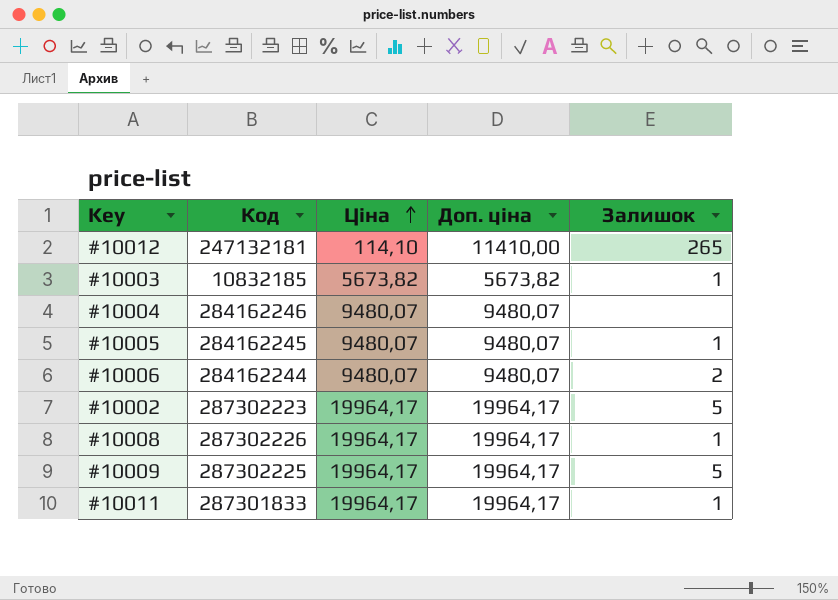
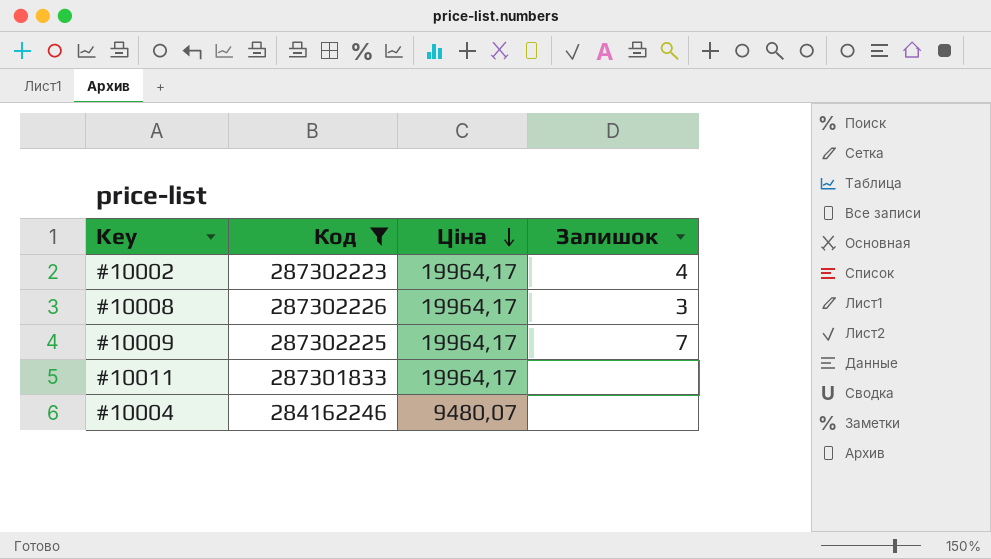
filter: none -> Код >= 284162246
row order: Ціна ascending -> Ціна descending
column Доп. ціна | position: 4 -> none
#10002 | Залишок: 5 -> 4
#10008 | Залишок: 1 -> 3
#10009 | Залишок: 5 -> 7
#10011 | Залишок: 1 -> none

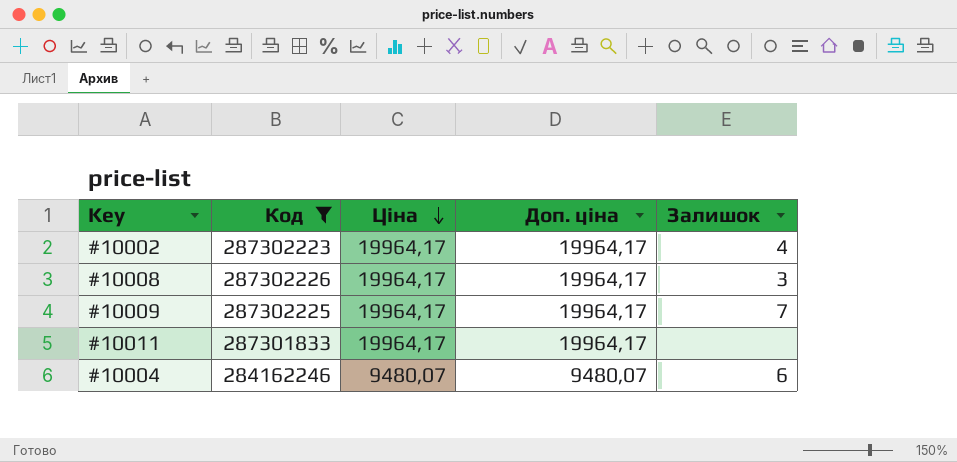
column Доп. ціна | position: none -> 4
#10004 | Залишок: none -> 6

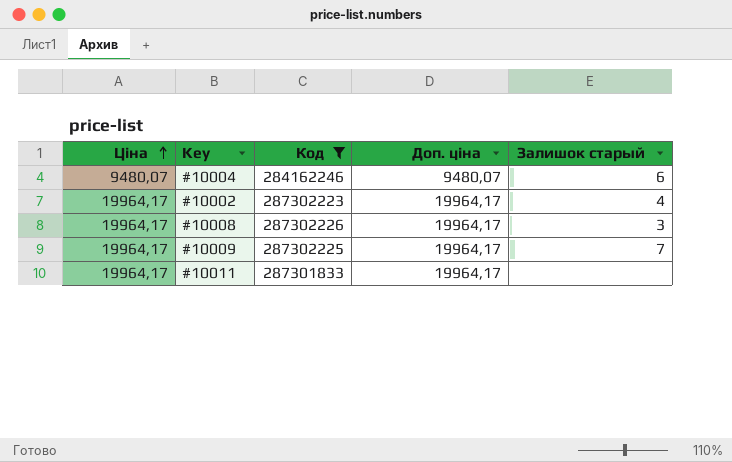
row order: Ціна descending -> Ціна ascending
column Ціна | position: 3 -> 1
column name: Залишок -> Залишок старый

